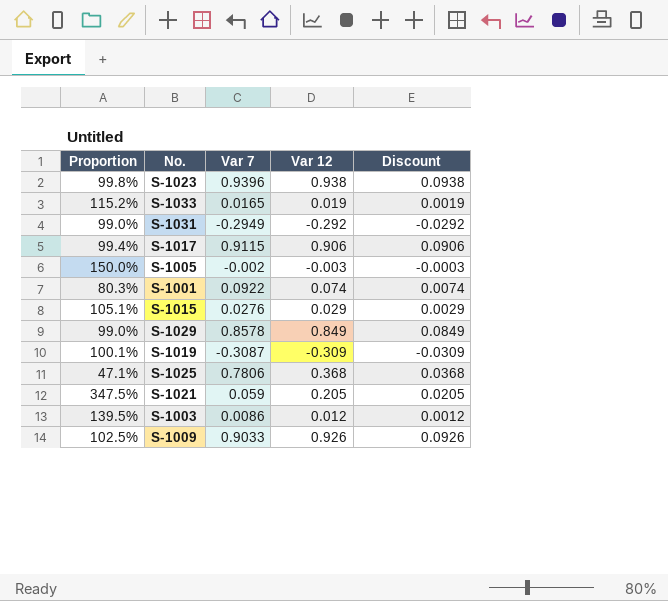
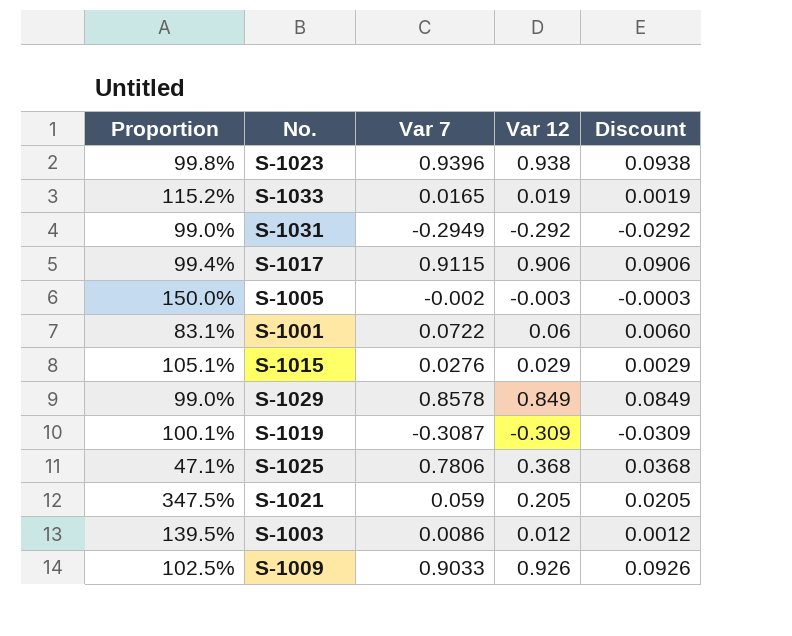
S-1001 | Proportion: 80.3% -> 83.1%
S-1001 | Var 7: 0.0922 -> 0.0722
S-1001 | Var 12: 0.074 -> 0.06
S-1001 | Discount: 0.0074 -> 0.0060

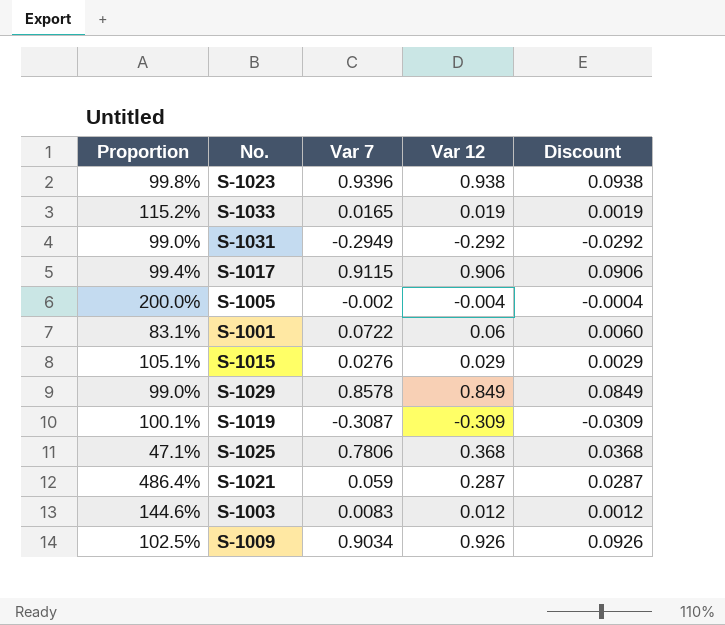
S-1005 | Proportion: 150.0% -> 200.0%
S-1005 | Var 12: -0.003 -> -0.004
S-1005 | Discount: -0.0003 -> -0.0004
S-1021 | Proportion: 347.5% -> 486.4%
S-1021 | Var 12: 0.205 -> 0.287
S-1021 | Discount: 0.0205 -> 0.0287
S-1003 | Proportion: 139.5% -> 144.6%
S-1003 | Var 7: 0.0086 -> 0.0083
S-1009 | Var 7: 0.9033 -> 0.9034

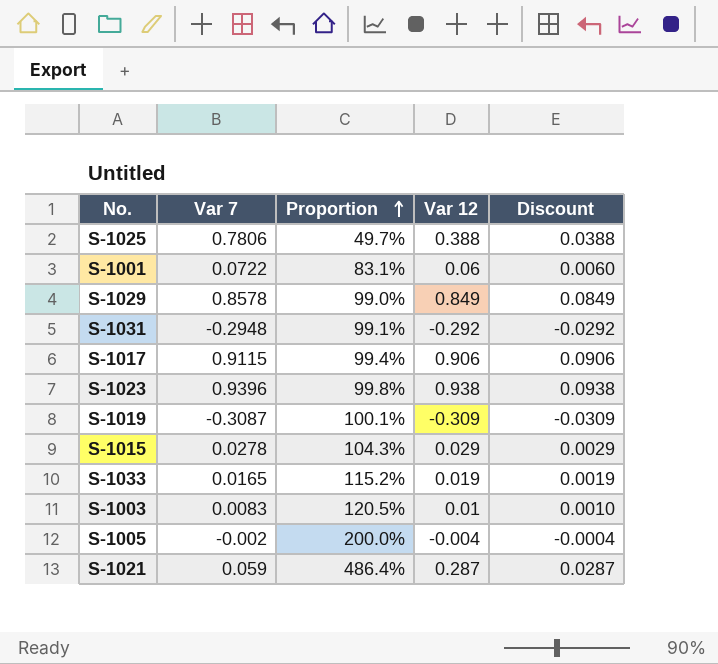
row order: none -> Proportion ascending
column Proportion | position: 1 -> 3
row S-1009: 102.5% | 0.9034 | 0.926 | 0.0926 -> none
S-1025 | Proportion: 47.1% -> 49.7%
S-1025 | Var 12: 0.368 -> 0.388
S-1025 | Discount: 0.0368 -> 0.0388
S-1031 | Var 7: -0.2949 -> -0.2948
S-1031 | Proportion: 99.0% -> 99.1%
S-1015 | Var 7: 0.0276 -> 0.0278
S-1015 | Proportion: 105.1% -> 104.3%
S-1003 | Proportion: 144.6% -> 120.5%
S-1003 | Var 12: 0.012 -> 0.01
S-1003 | Discount: 0.0012 -> 0.0010

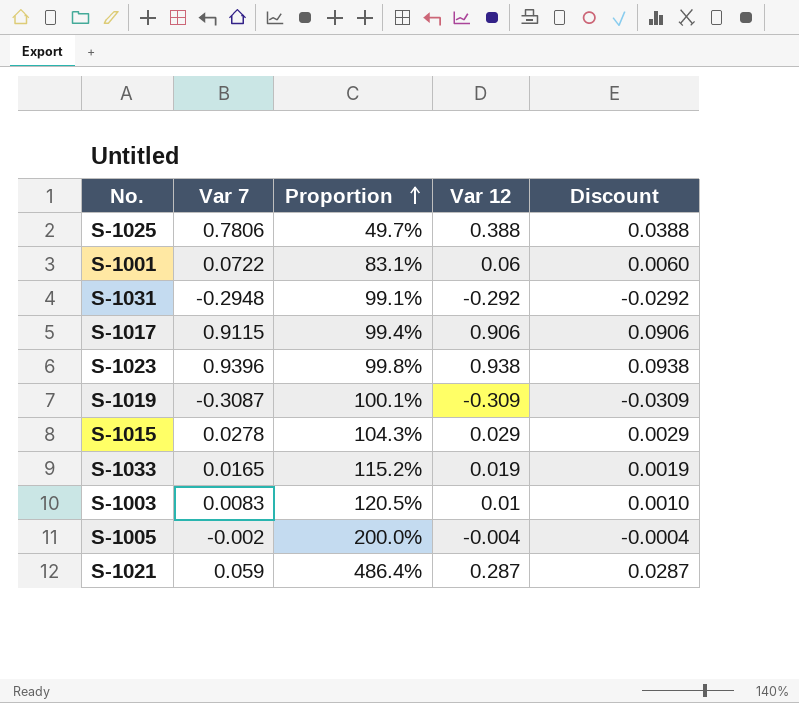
row S-1029: 0.8578 | 99.0% | 0.849 | 0.0849 -> none

